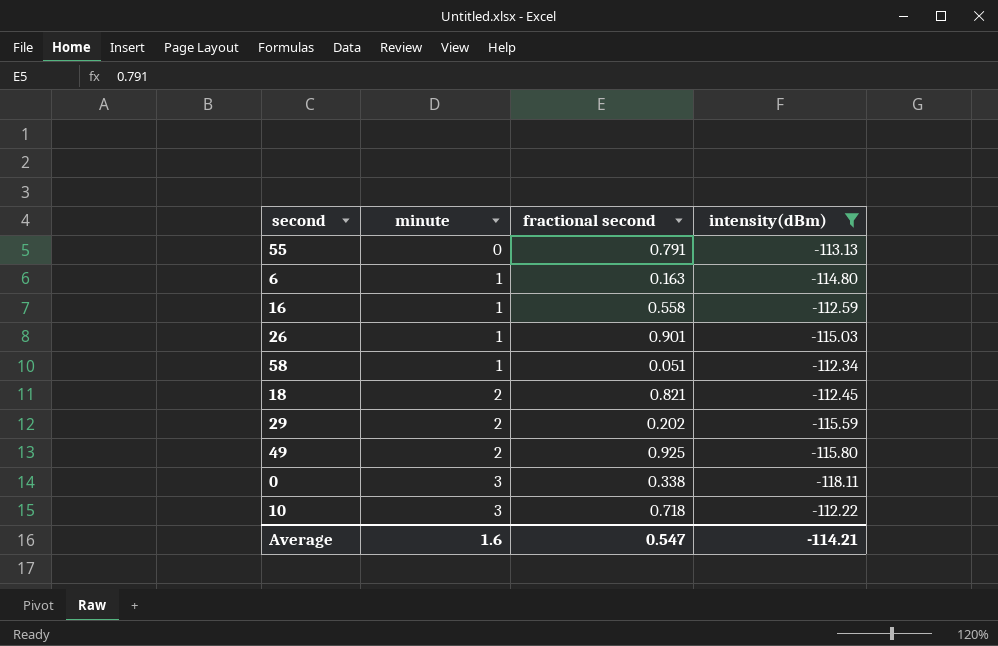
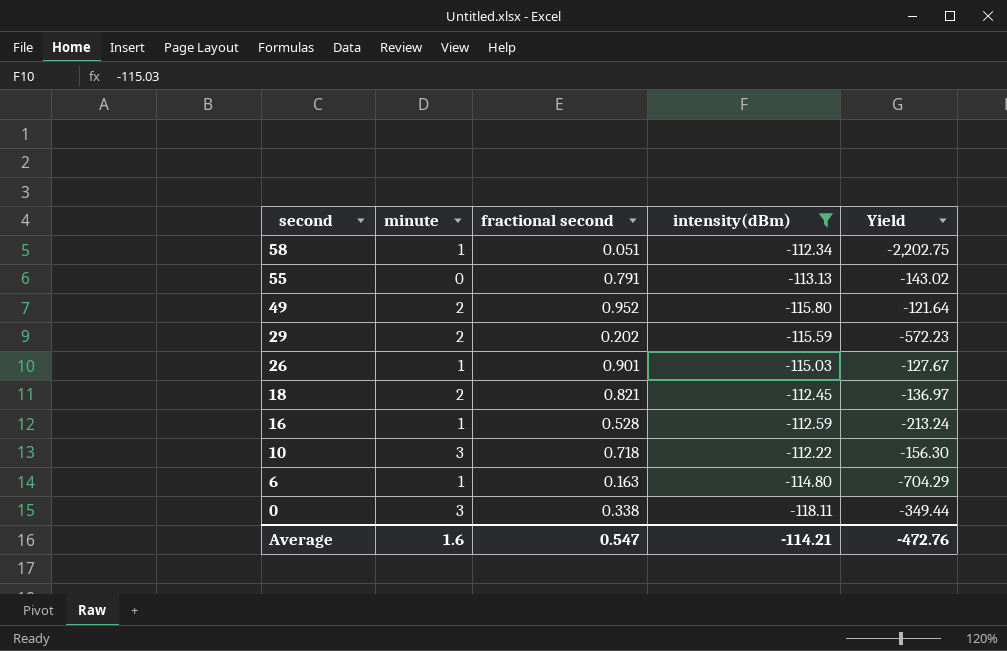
row order: minute ascending -> second descending
column Yield | formula: none -> [intensity(dBm)] / [fractional second]
49 | fractional second: 0.925 -> 0.952
16 | fractional second: 0.558 -> 0.528

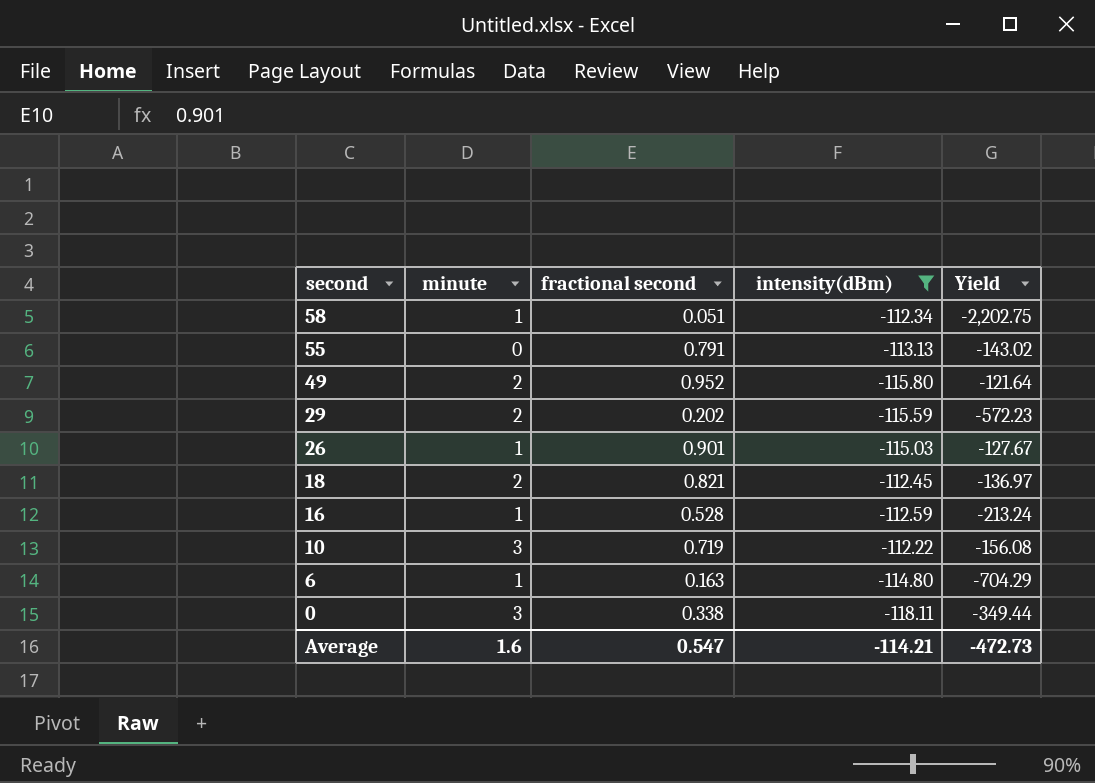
10 | fractional second: 0.718 -> 0.719
10 | Yield: -156.30 -> -156.08
Average | Yield: -472.76 -> -472.73

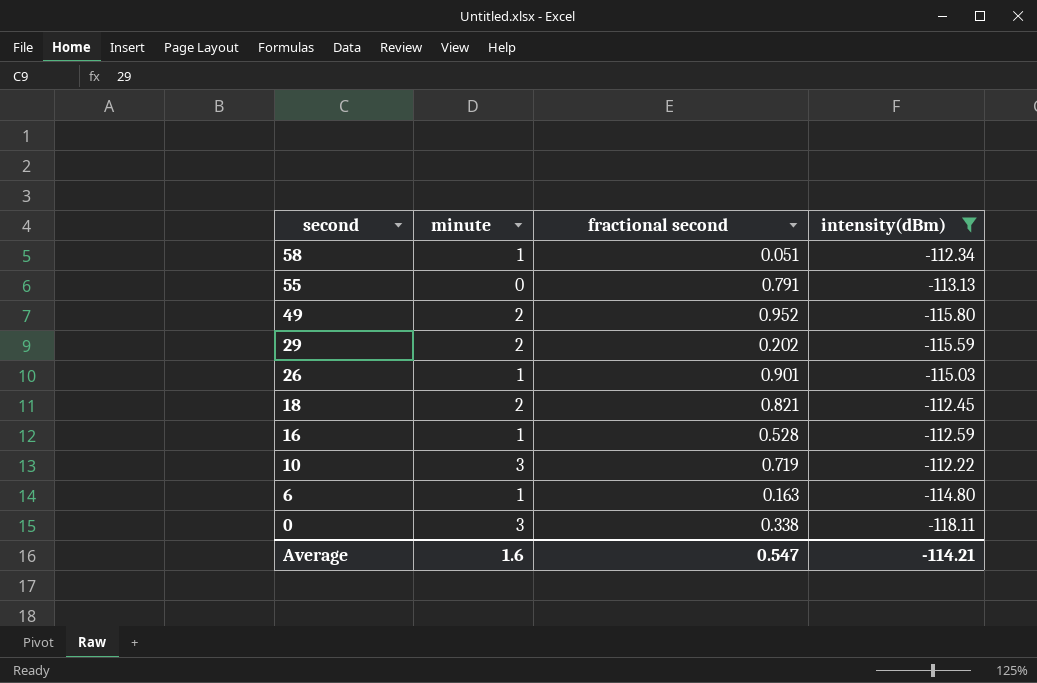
column Yield | formula: [intensity(dBm)] / [fractional second] -> none

